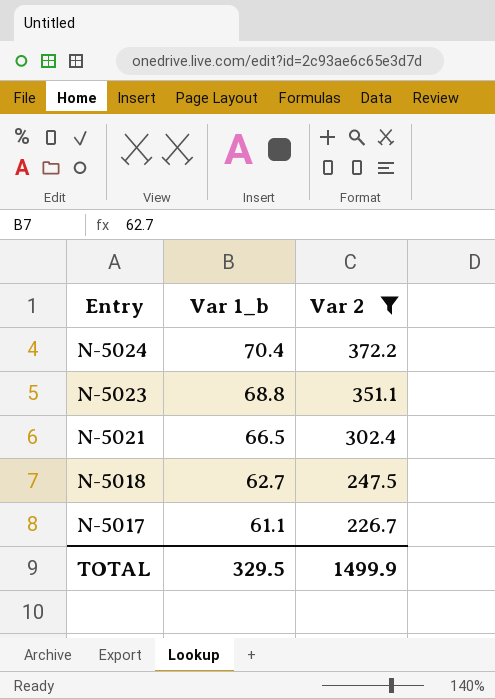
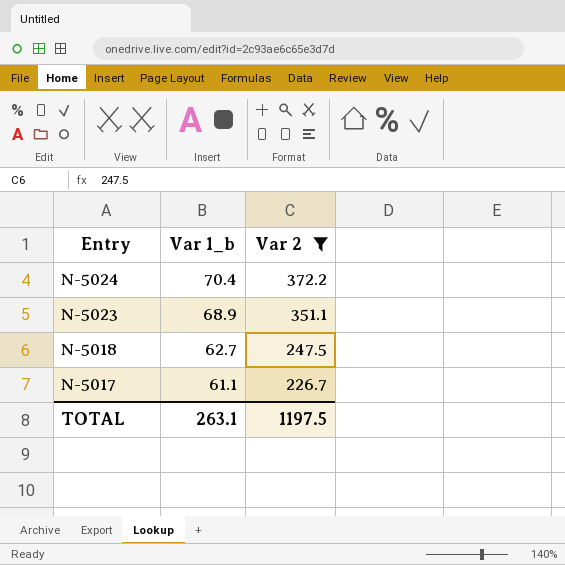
row N-5021: 66.5 | 302.4 -> none
N-5023 | Var 1_b: 68.8 -> 68.9
TOTAL | Var 1_b: 329.5 -> 263.1
TOTAL | Var 2: 1499.9 -> 1197.5

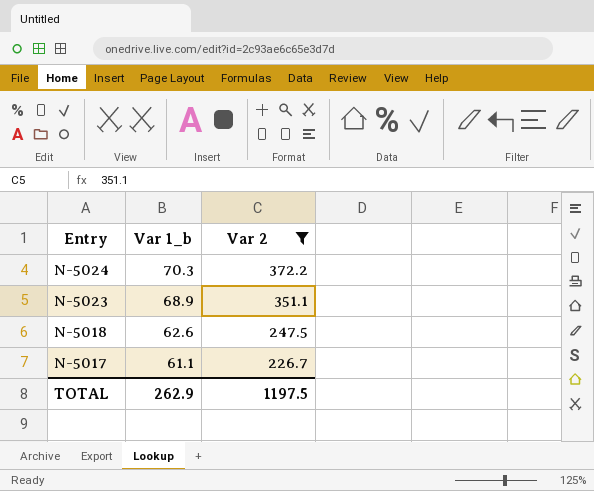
N-5024 | Var 1_b: 70.4 -> 70.3
N-5018 | Var 1_b: 62.7 -> 62.6
TOTAL | Var 1_b: 263.1 -> 262.9

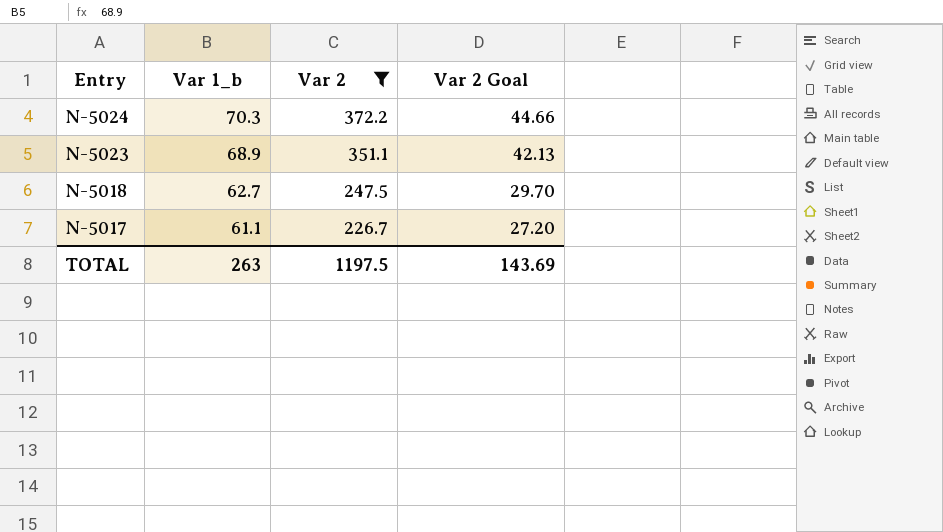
column Var 2 Goal | formula: none -> [Var 2] * 0.12
N-5018 | Var 1_b: 62.6 -> 62.7
TOTAL | Var 1_b: 262.9 -> 263

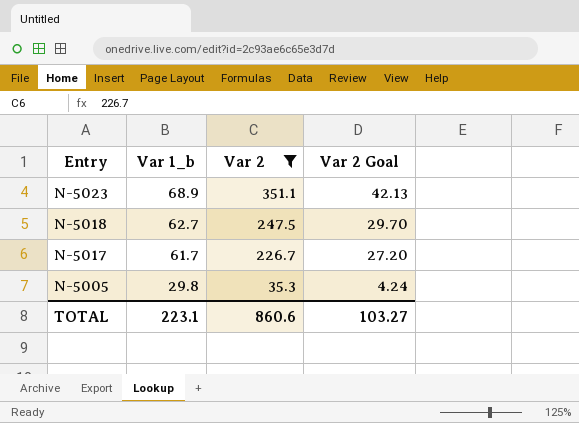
row N-5024: 70.3 | 372.2 | 44.66 -> none
N-5017 | Var 1_b: 61.1 -> 61.7
row N-5005: none -> 29.8 | 35.3 | 4.24
TOTAL | Var 1_b: 263 -> 223.1
TOTAL | Var 2: 1197.5 -> 860.6
TOTAL | Var 2 Goal: 143.69 -> 103.27

